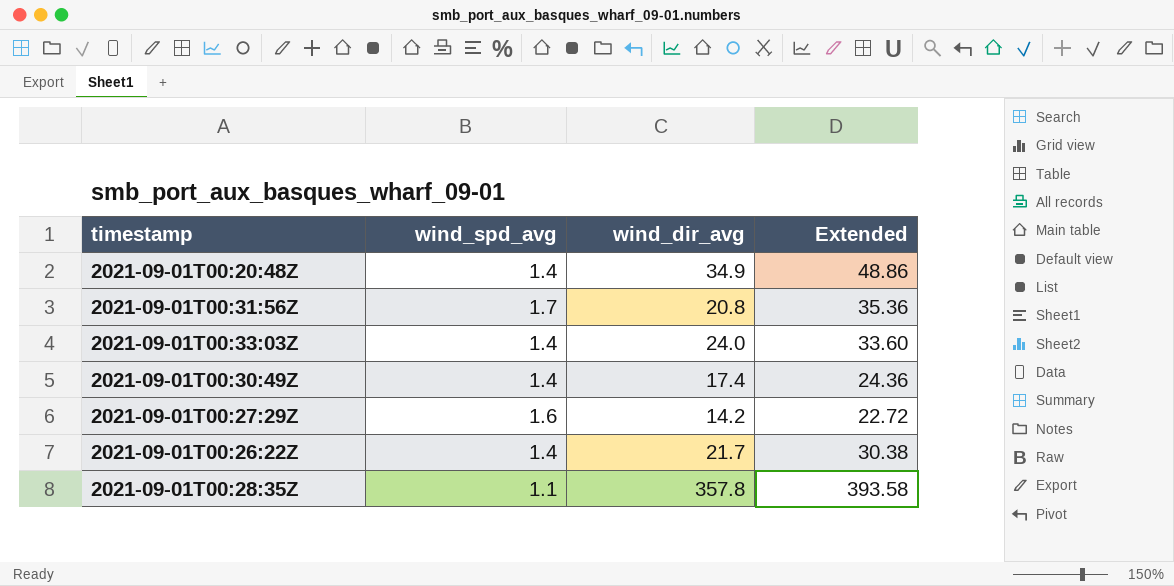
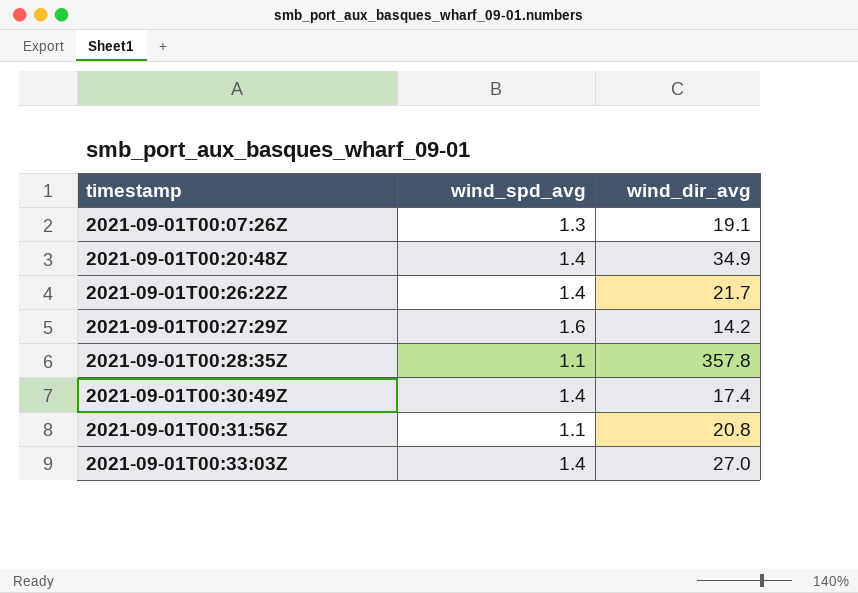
row order: none -> timestamp ascending
column Extended | formula: [wind_spd_avg] * [wind_dir_avg] -> none
row 2021-09-01T00:07:26Z: none -> 1.3 | 19.1
2021-09-01T00:31:56Z | wind_spd_avg: 1.7 -> 1.1
2021-09-01T00:33:03Z | wind_dir_avg: 24.0 -> 27.0

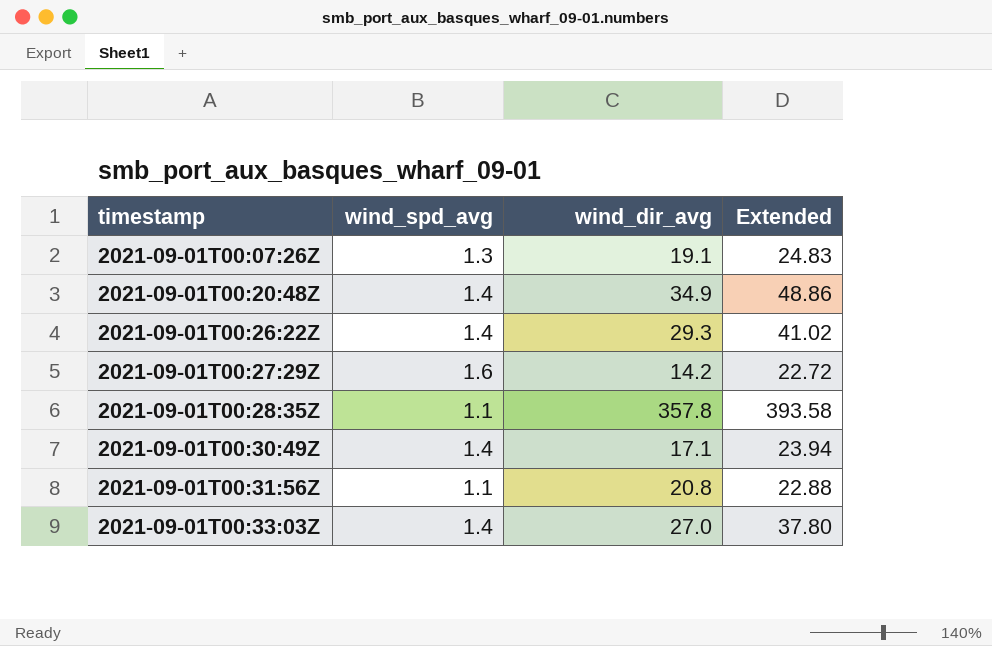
column Extended | formula: none -> [wind_spd_avg] * [wind_dir_avg]
2021-09-01T00:26:22Z | wind_dir_avg: 21.7 -> 29.3
2021-09-01T00:30:49Z | wind_dir_avg: 17.4 -> 17.1

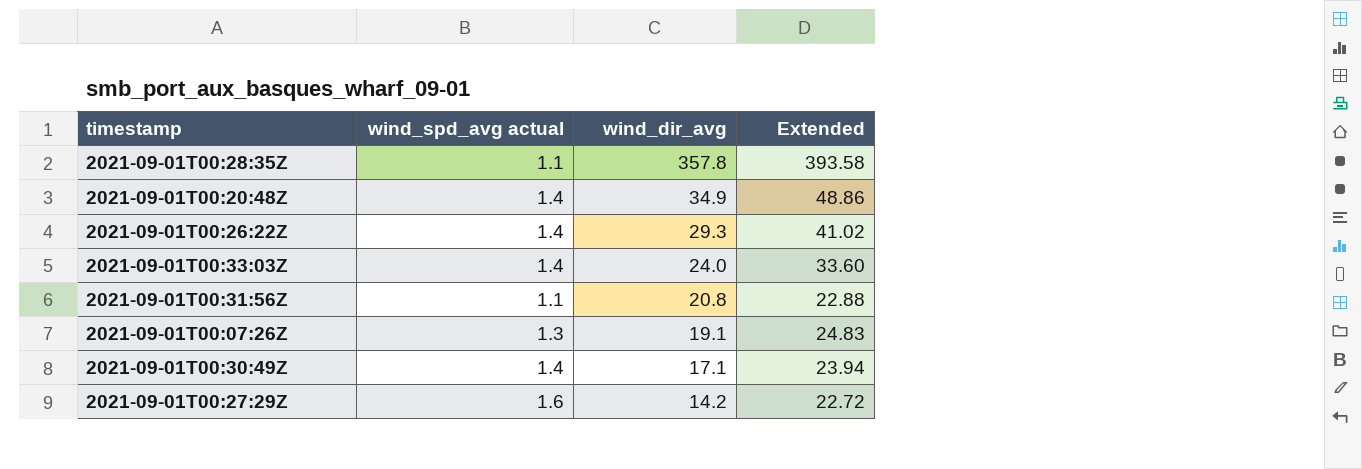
row order: timestamp ascending -> wind_dir_avg descending
column name: wind_spd_avg -> wind_spd_avg actual
2021-09-01T00:33:03Z | wind_dir_avg: 27.0 -> 24.0
2021-09-01T00:33:03Z | Extended: 37.80 -> 33.60

